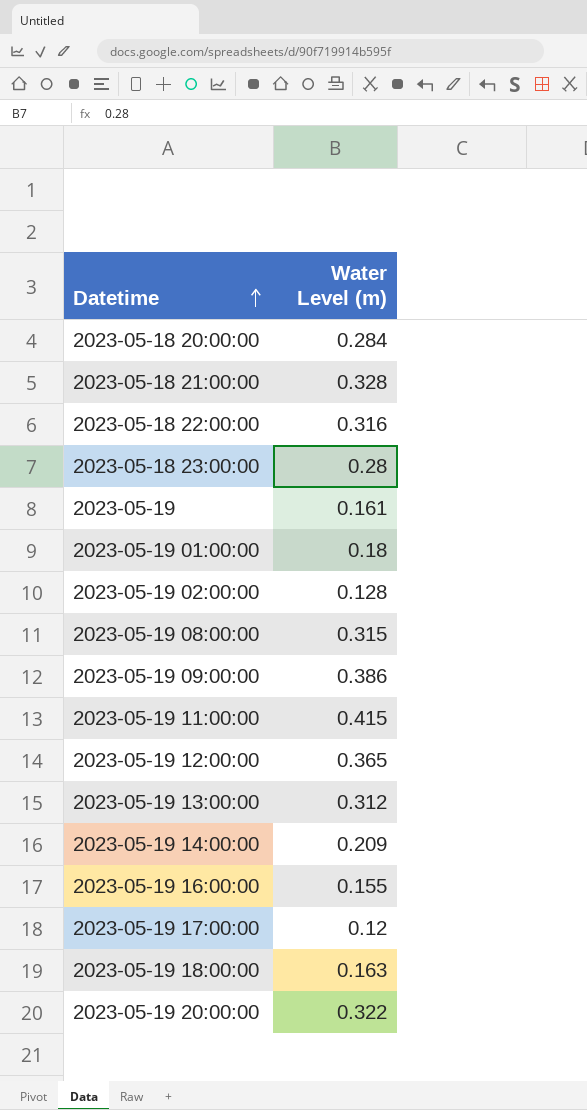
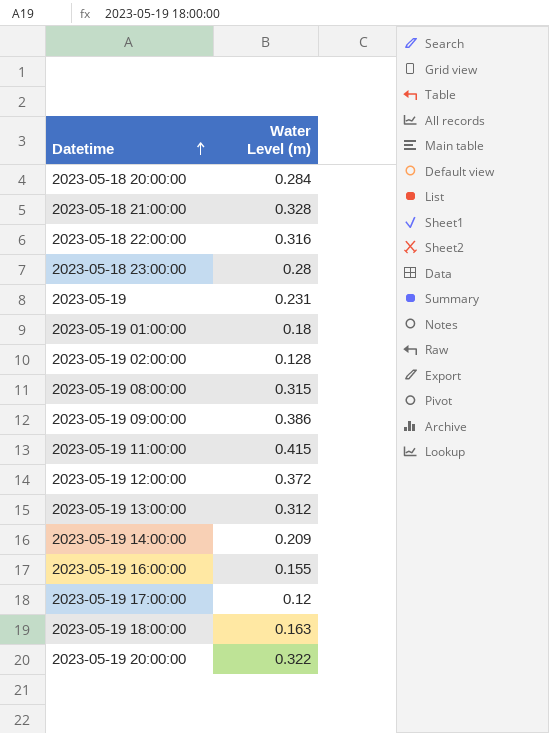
2023-05-19 | Water Level (m): 0.161 -> 0.231
2023-05-19 12:00:00 | Water Level (m): 0.365 -> 0.372

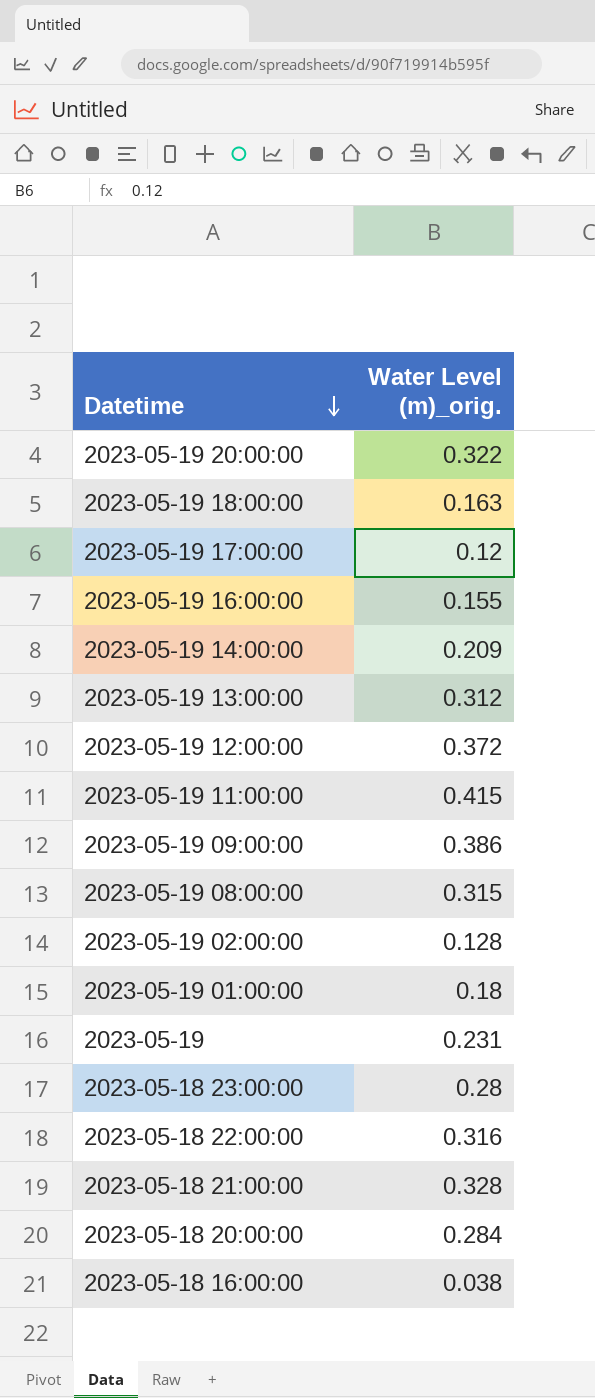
row order: Datetime ascending -> Datetime descending
column name: Water Level (m) -> Water Level (m)_orig.
row 2023-05-18 16:00:00: none -> 0.038

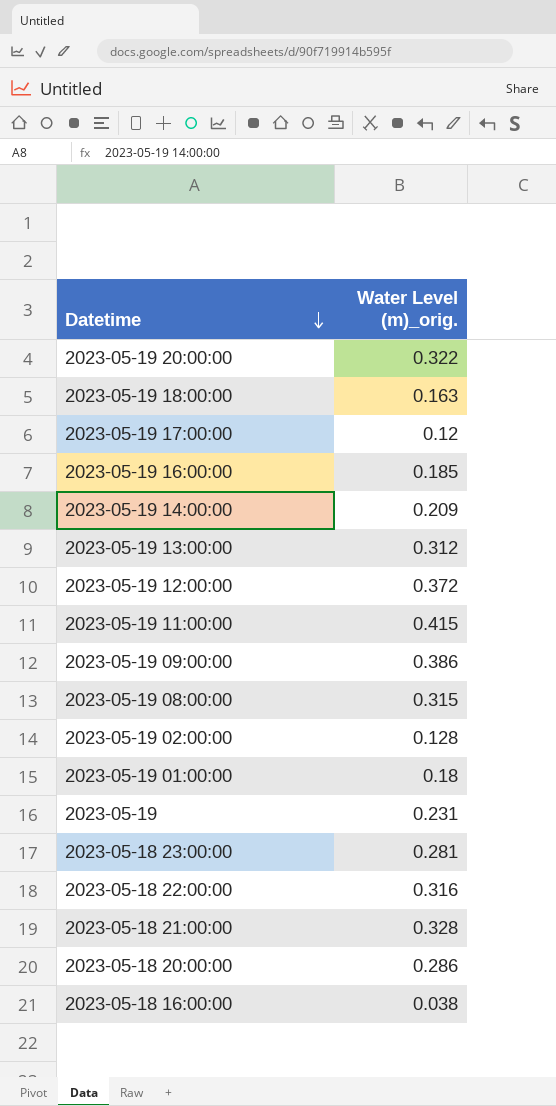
2023-05-19 16:00:00 | Water Level (m)_orig.: 0.155 -> 0.185
2023-05-18 23:00:00 | Water Level (m)_orig.: 0.28 -> 0.281
2023-05-18 20:00:00 | Water Level (m)_orig.: 0.284 -> 0.286

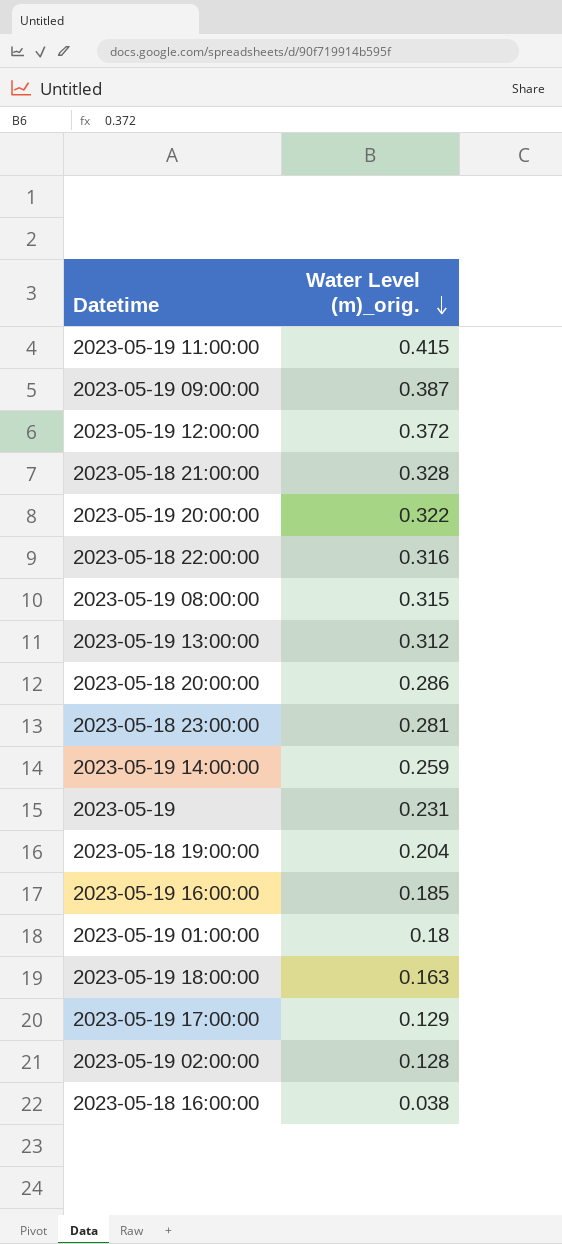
row order: Datetime descending -> Water Level (m)_orig. descending
2023-05-19 09:00:00 | Water Level (m)_orig.: 0.386 -> 0.387
2023-05-19 14:00:00 | Water Level (m)_orig.: 0.209 -> 0.259
row 2023-05-18 19:00:00: none -> 0.204
2023-05-19 17:00:00 | Water Level (m)_orig.: 0.12 -> 0.129

